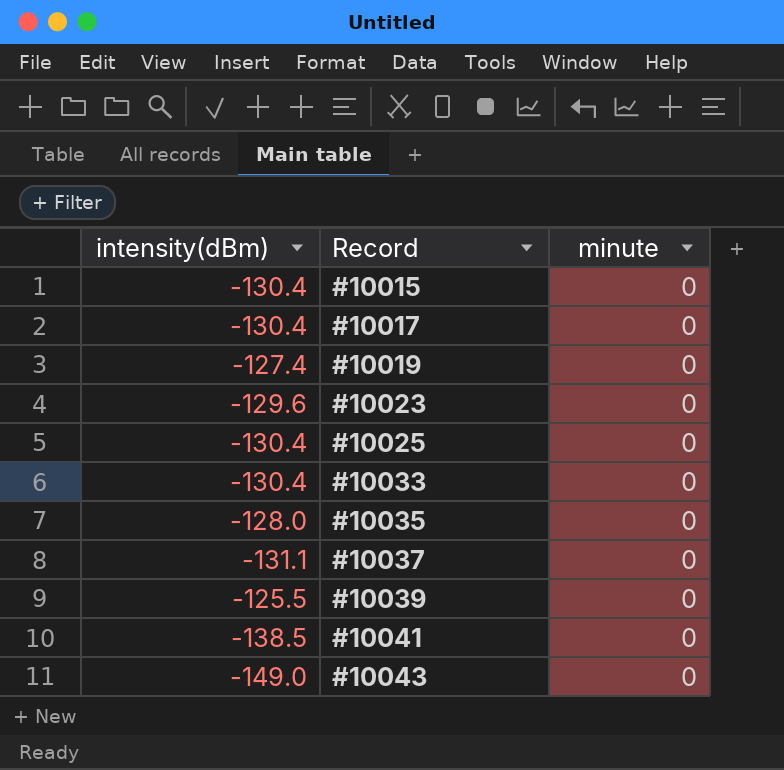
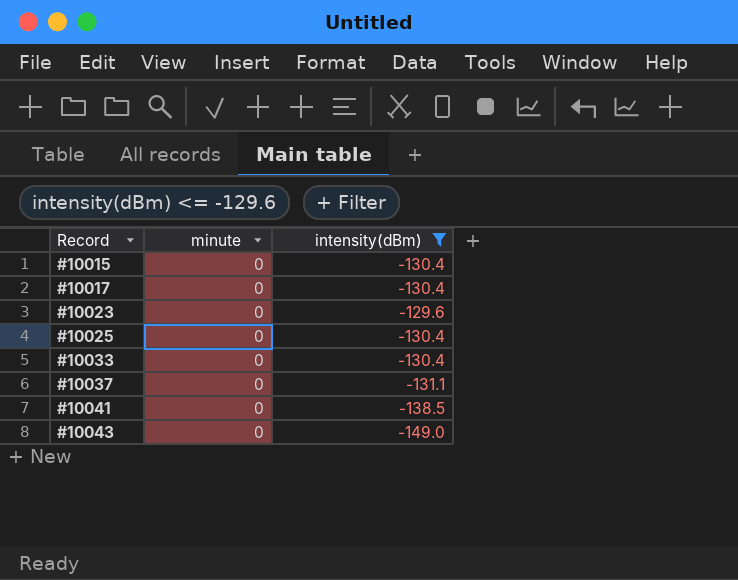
filter: none -> intensity(dBm) <= -129.6
column intensity(dBm) | position: 1 -> 3

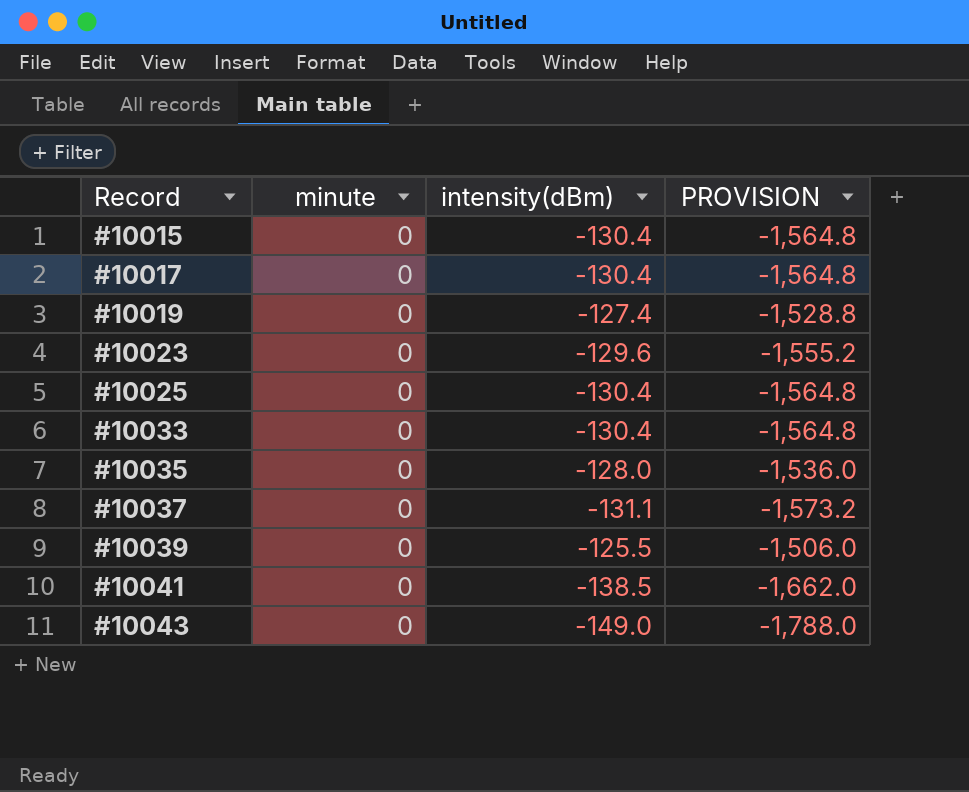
filter: intensity(dBm) <= -129.6 -> none
column PROVISION | formula: none -> [intensity(dBm)] * 12

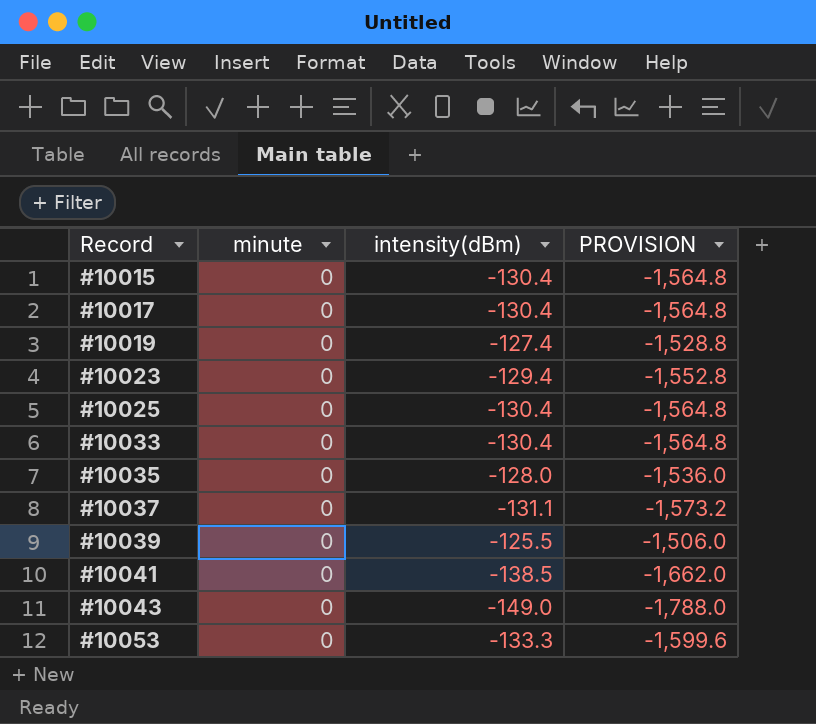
#10023 | intensity(dBm): -129.6 -> -129.4
#10023 | PROVISION: -1,555.2 -> -1,552.8
row #10053: none -> 0 | -133.3 | -1,599.6

